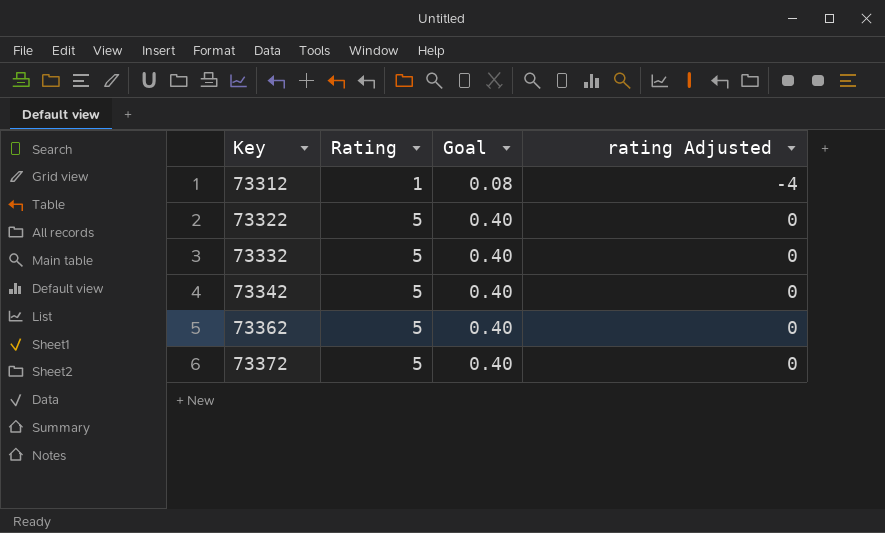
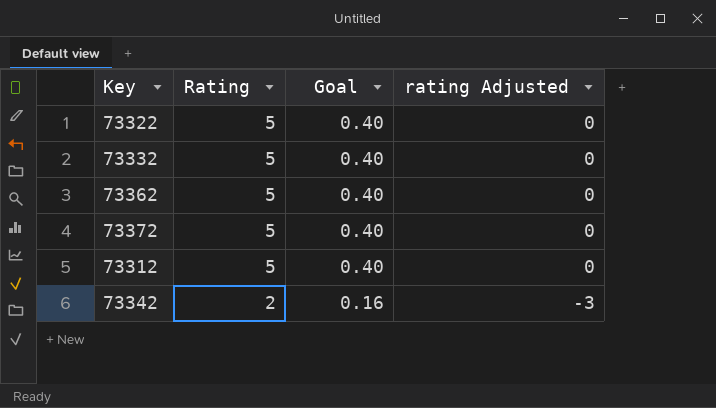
row order: Key ascending -> Rating descending
73312 | Rating: 1 -> 5
73312 | Goal: 0.08 -> 0.40
73312 | rating Adjusted: -4 -> 0
73342 | Rating: 5 -> 2
73342 | Goal: 0.40 -> 0.16
73342 | rating Adjusted: 0 -> -3

